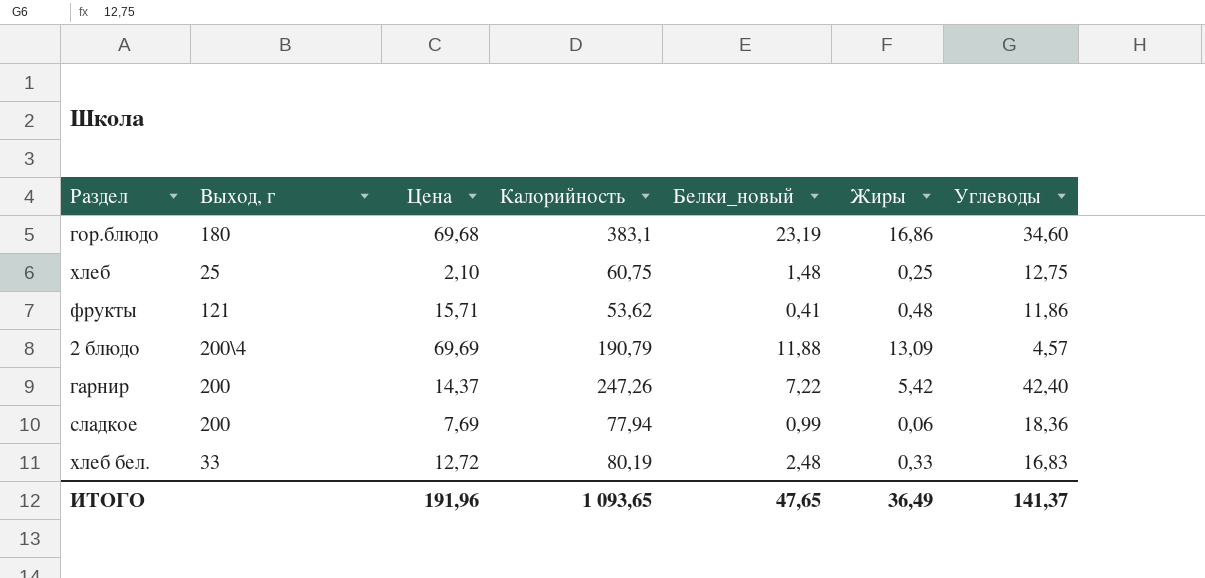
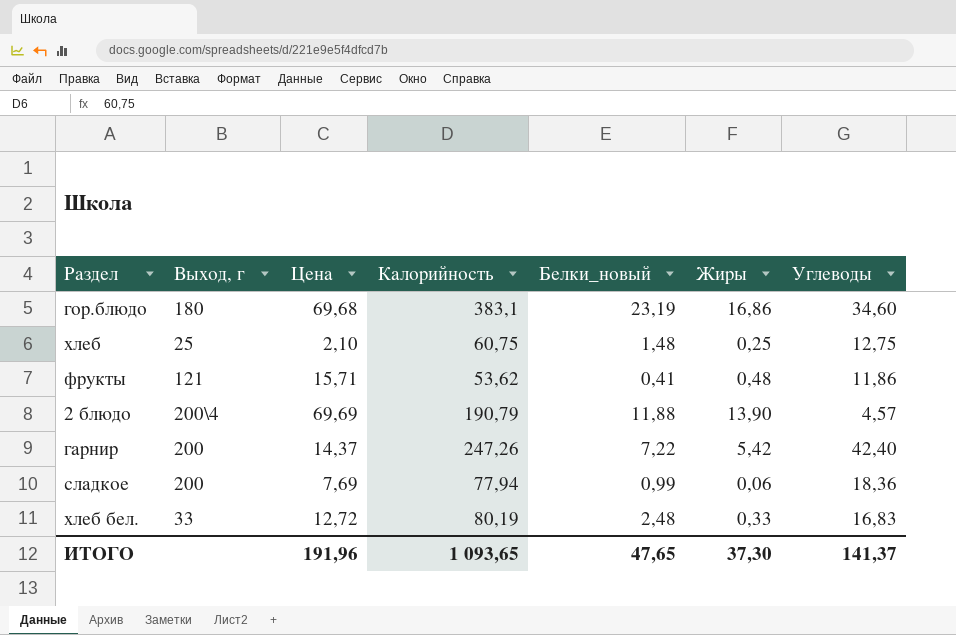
2 блюдо | Жиры: 13,09 -> 13,90
ИТОГО | Жиры: 36,49 -> 37,30

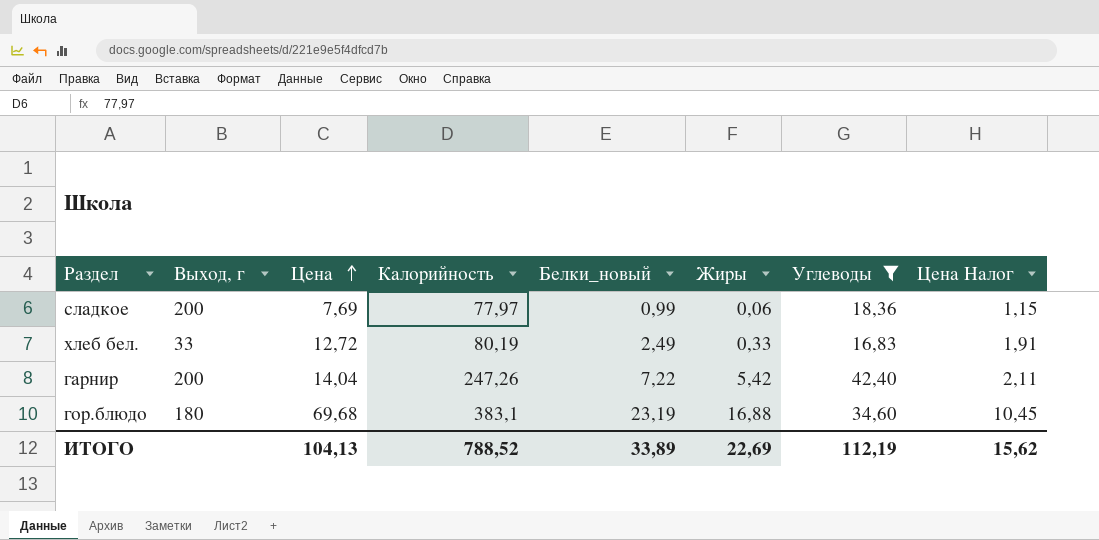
filter: none -> Углеводы >= 16,83
row order: none -> Цена ascending
column Цена Налог | formula: none -> [Цена] * 0,15
сладкое | Калорийность: 77,94 -> 77,97
хлеб бел. | Белки_новый: 2,48 -> 2,49
гарнир | Цена: 14,37 -> 14,04
гор.блюдо | Жиры: 16,86 -> 16,88
ИТОГО | Цена: 191,96 -> 104,13
ИТОГО | Калорийность: 1 093,65 -> 788,52
ИТОГО | Белки_новый: 47,65 -> 33,89
ИТОГО | Жиры: 37,30 -> 22,69
ИТОГО | Углеводы: 141,37 -> 112,19

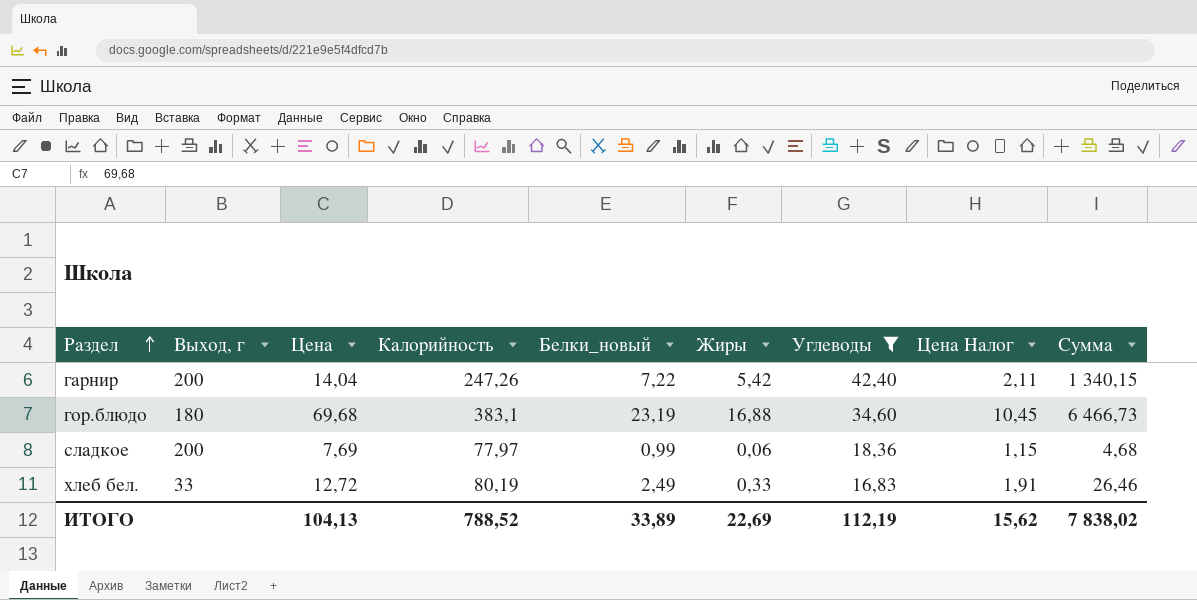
row order: Цена ascending -> Раздел ascending
column Сумма | formula: none -> [Калорийность] * [Жиры]

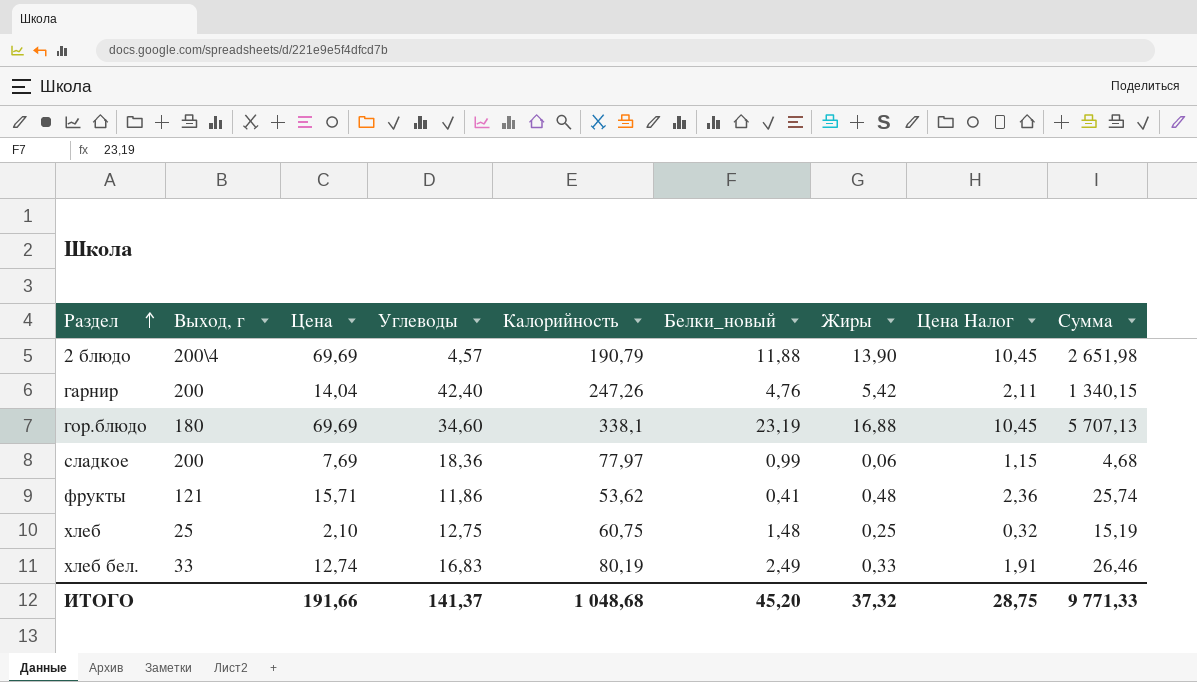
filter: Углеводы >= 16,83 -> none
column Углеводы | position: 7 -> 4
гарнир | Белки_новый: 7,22 -> 4,76
гор.блюдо | Цена: 69,68 -> 69,69
гор.блюдо | Калорийность: 383,1 -> 338,1
гор.блюдо | Сумма: 6 466,73 -> 5 707,13
хлеб бел. | Цена: 12,72 -> 12,74
ИТОГО | Цена: 104,13 -> 191,66
ИТОГО | Углеводы: 112,19 -> 141,37
ИТОГО | Калорийность: 788,52 -> 1 048,68
ИТОГО | Белки_новый: 33,89 -> 45,20
ИТОГО | Жиры: 22,69 -> 37,32
ИТОГО | Цена Налог: 15,62 -> 28,75
ИТОГО | Сумма: 7 838,02 -> 9 771,33

